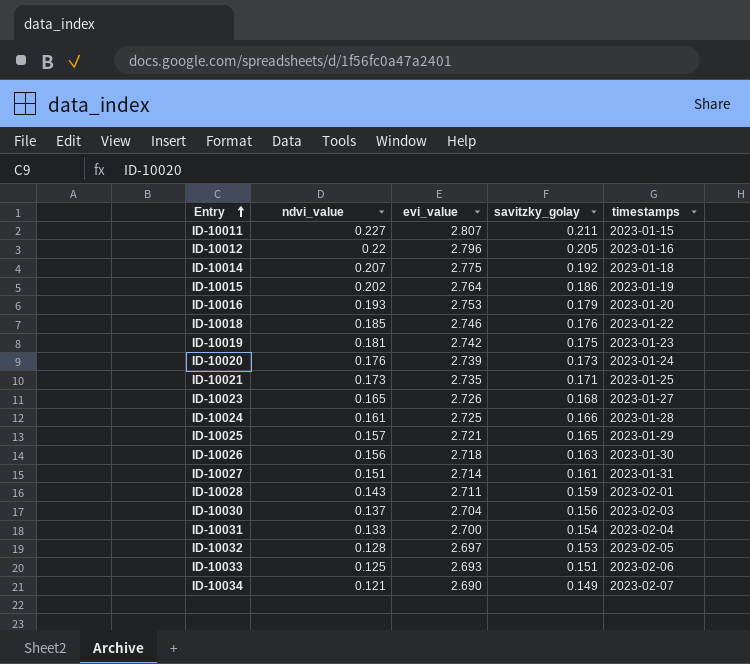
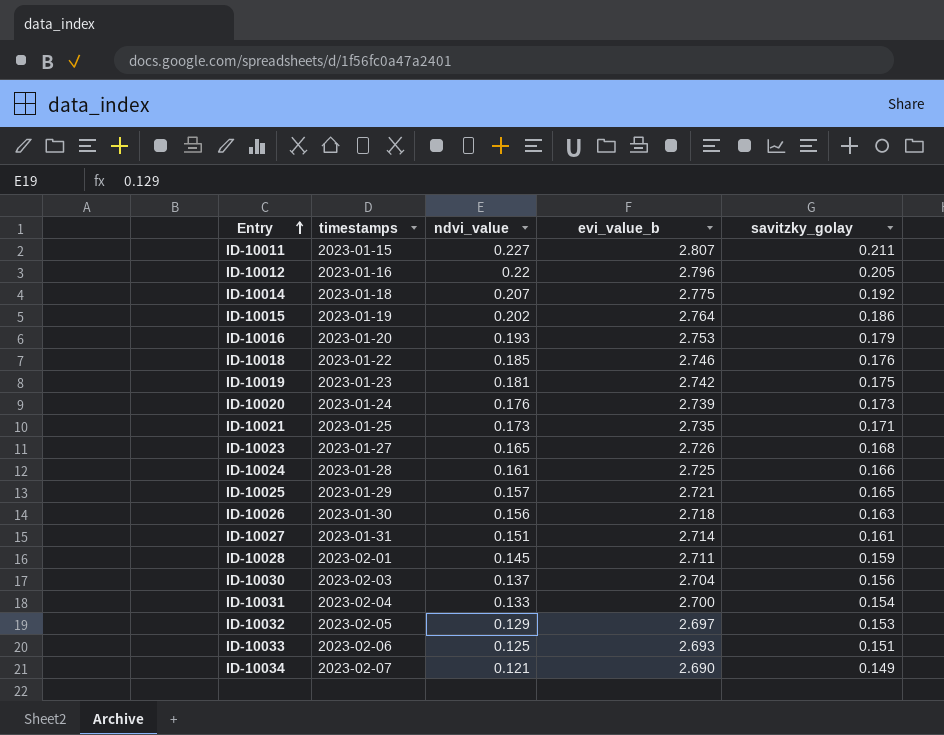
column timestamps | position: 5 -> 2
column name: evi_value -> evi_value_b
ID-10028 | ndvi_value: 0.143 -> 0.145
ID-10032 | ndvi_value: 0.128 -> 0.129

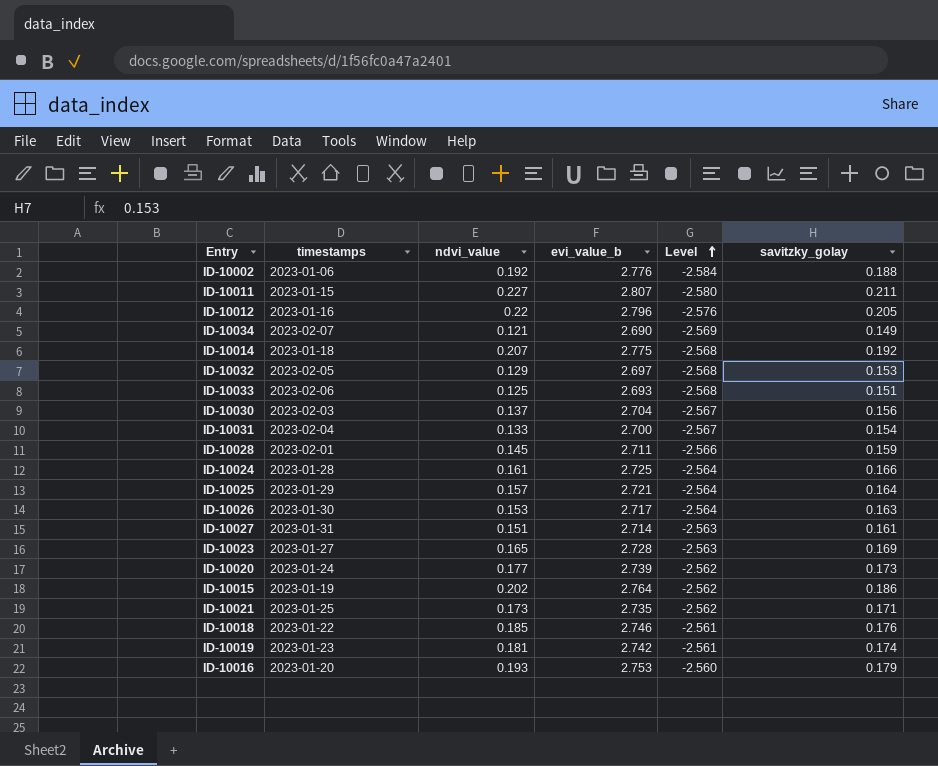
row order: Entry ascending -> Level ascending
column Level | formula: none -> [ndvi_value] - [evi_value_b]
row ID-10002: none -> 2023-01-06 | 0.192 | 2.776 | -2.584 | 0.188
ID-10025 | savitzky_golay: 0.165 -> 0.164
ID-10026 | ndvi_value: 0.156 -> 0.153
ID-10026 | evi_value_b: 2.718 -> 2.717
ID-10023 | evi_value_b: 2.726 -> 2.728
ID-10023 | savitzky_golay: 0.168 -> 0.169
ID-10020 | ndvi_value: 0.176 -> 0.177
ID-10019 | savitzky_golay: 0.175 -> 0.174

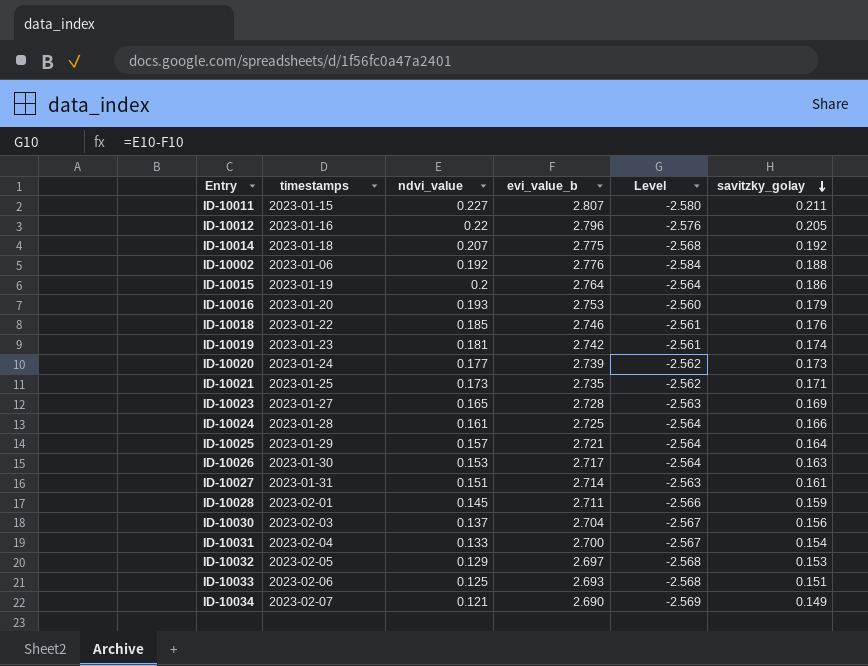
row order: Level ascending -> savitzky_golay descending
ID-10015 | ndvi_value: 0.202 -> 0.2
ID-10015 | Level: -2.562 -> -2.564

